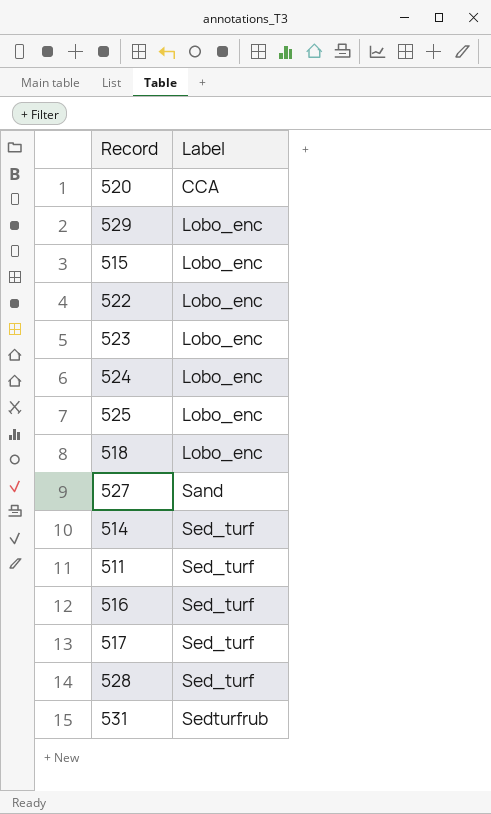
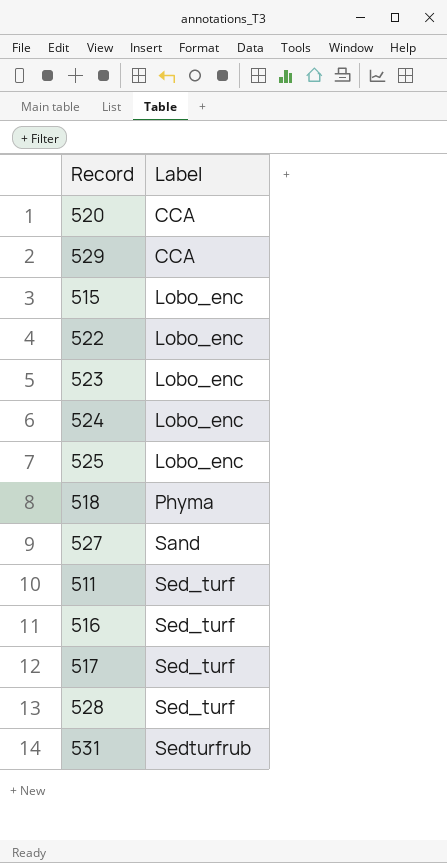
row 514: Sed_turf -> none
529 | Label: Lobo_enc -> CCA
518 | Label: Lobo_enc -> Phyma

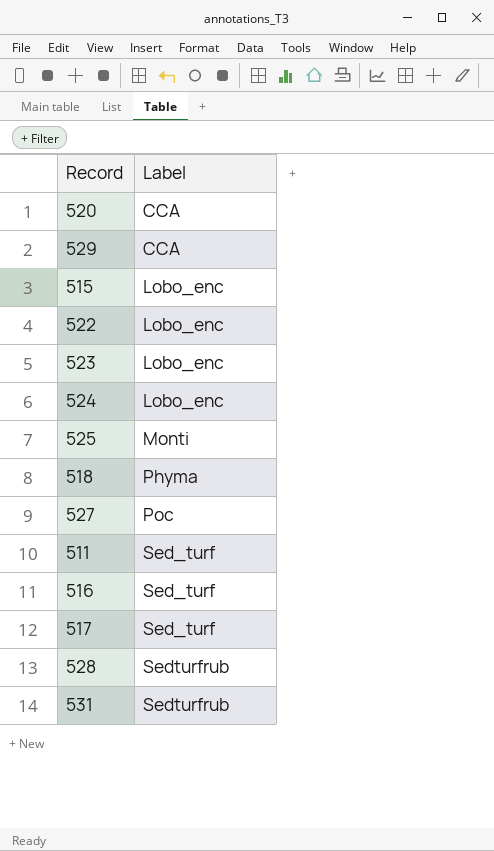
525 | Label: Lobo_enc -> Monti
527 | Label: Sand -> Poc
528 | Label: Sed_turf -> Sedturfrub

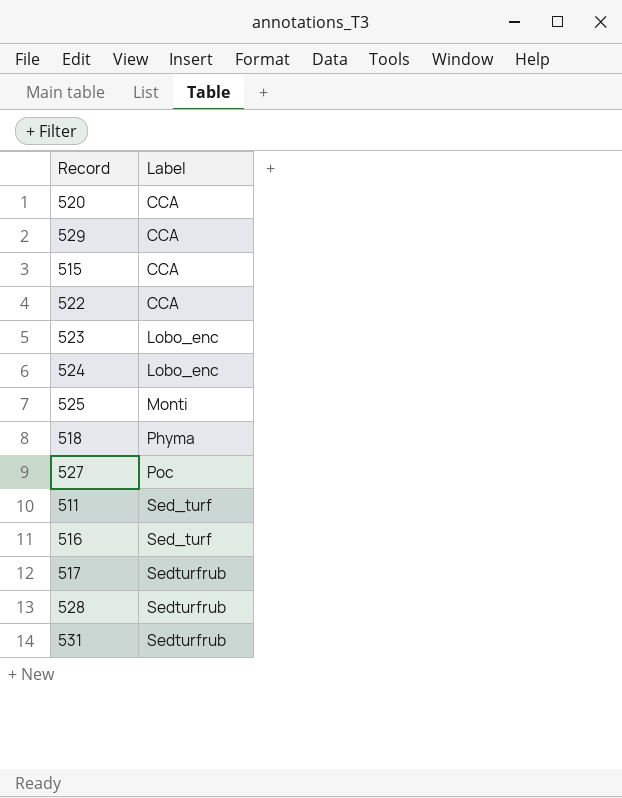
515 | Label: Lobo_enc -> CCA
522 | Label: Lobo_enc -> CCA
517 | Label: Sed_turf -> Sedturfrub

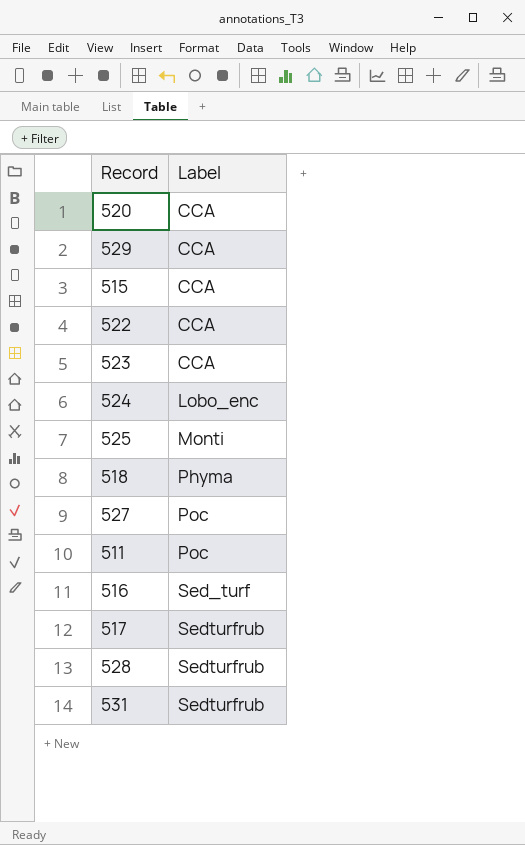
523 | Label: Lobo_enc -> CCA
511 | Label: Sed_turf -> Poc

